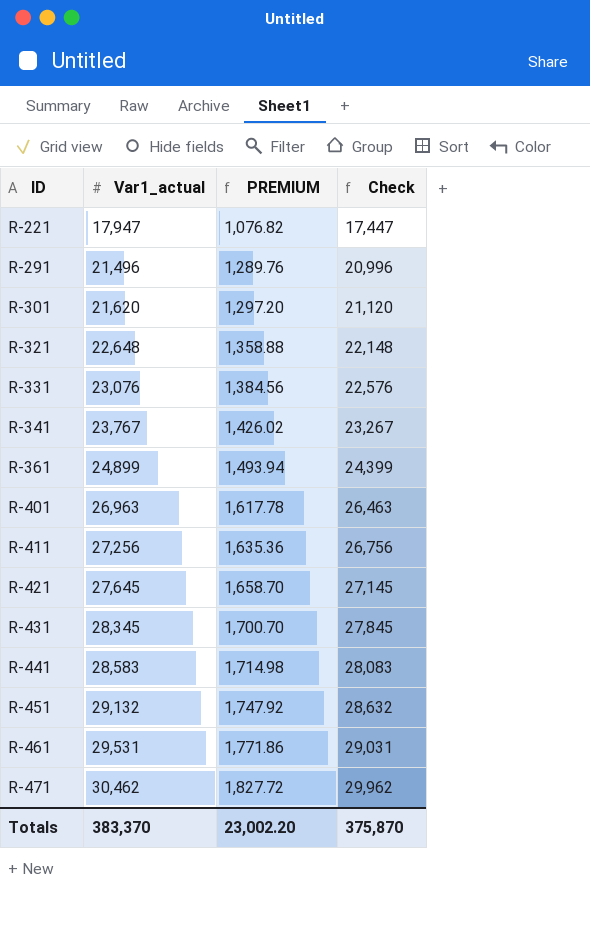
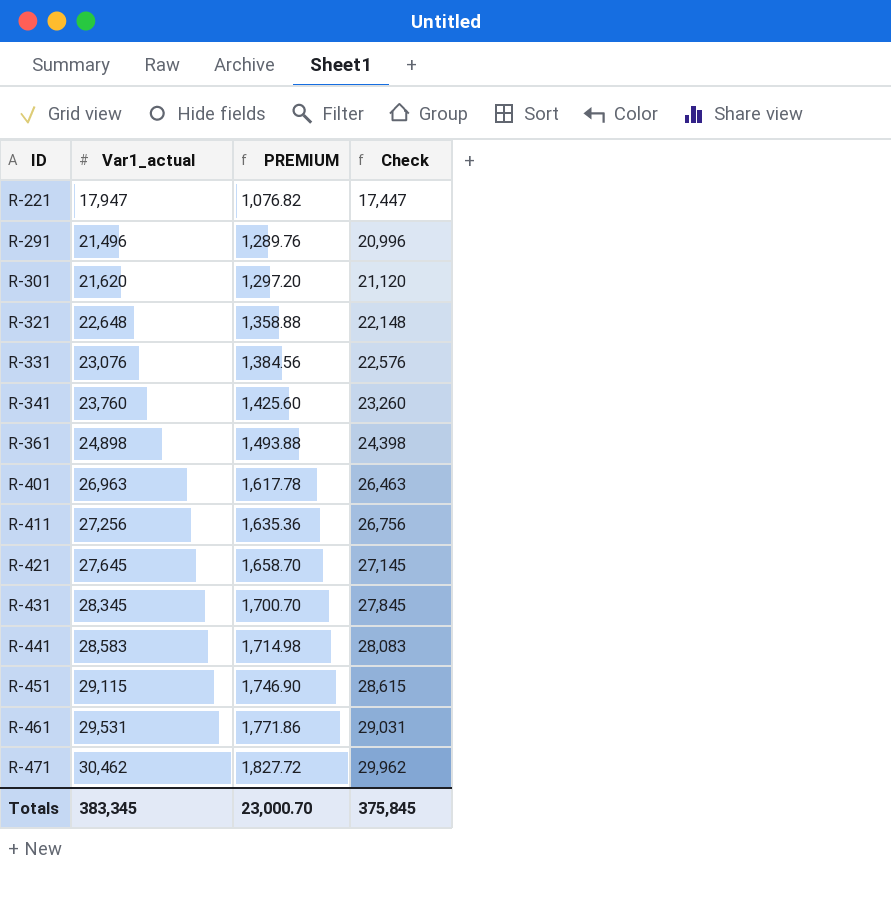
R-341 | Var1_actual: 23,767 -> 23,760
R-341 | PREMIUM: 1,426.02 -> 1,425.60
R-341 | Check: 23,267 -> 23,260
R-361 | Var1_actual: 24,899 -> 24,898
R-361 | PREMIUM: 1,493.94 -> 1,493.88
R-361 | Check: 24,399 -> 24,398
R-451 | Var1_actual: 29,132 -> 29,115
R-451 | PREMIUM: 1,747.92 -> 1,746.90
R-451 | Check: 28,632 -> 28,615
Totals | Var1_actual: 383,370 -> 383,345
Totals | PREMIUM: 23,002.20 -> 23,000.70
Totals | Check: 375,870 -> 375,845

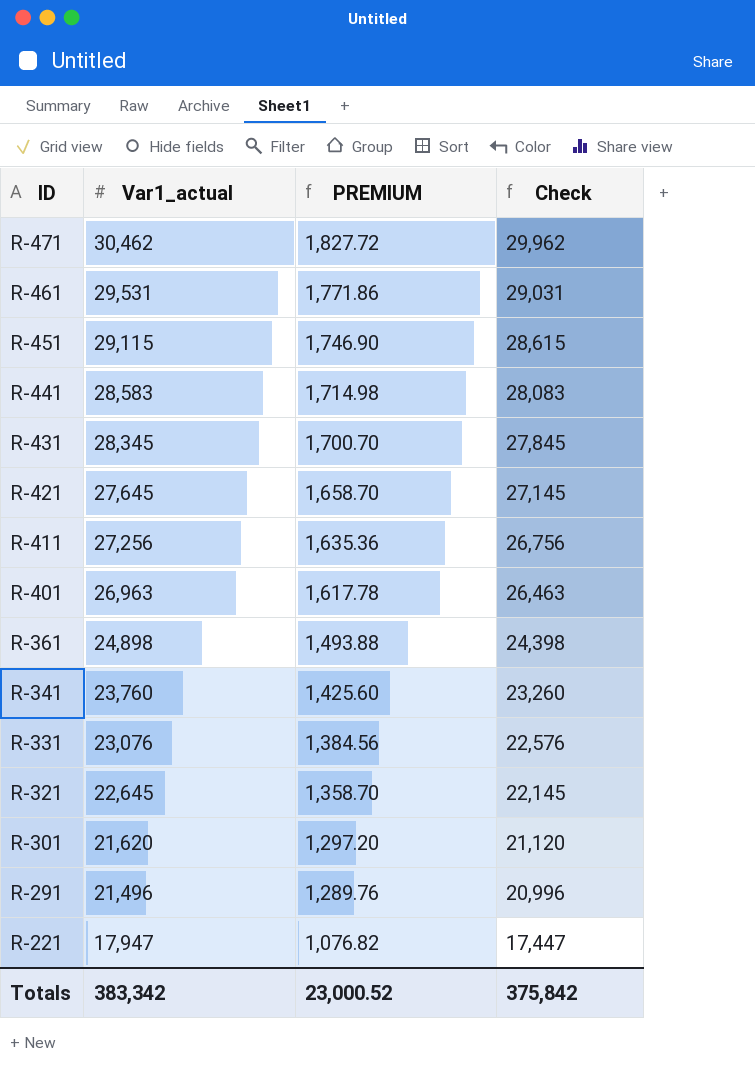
row order: ID ascending -> ID descending
R-321 | Var1_actual: 22,648 -> 22,645
R-321 | PREMIUM: 1,358.88 -> 1,358.70
R-321 | Check: 22,148 -> 22,145
Totals | Var1_actual: 383,345 -> 383,342
Totals | PREMIUM: 23,000.70 -> 23,000.52
Totals | Check: 375,845 -> 375,842

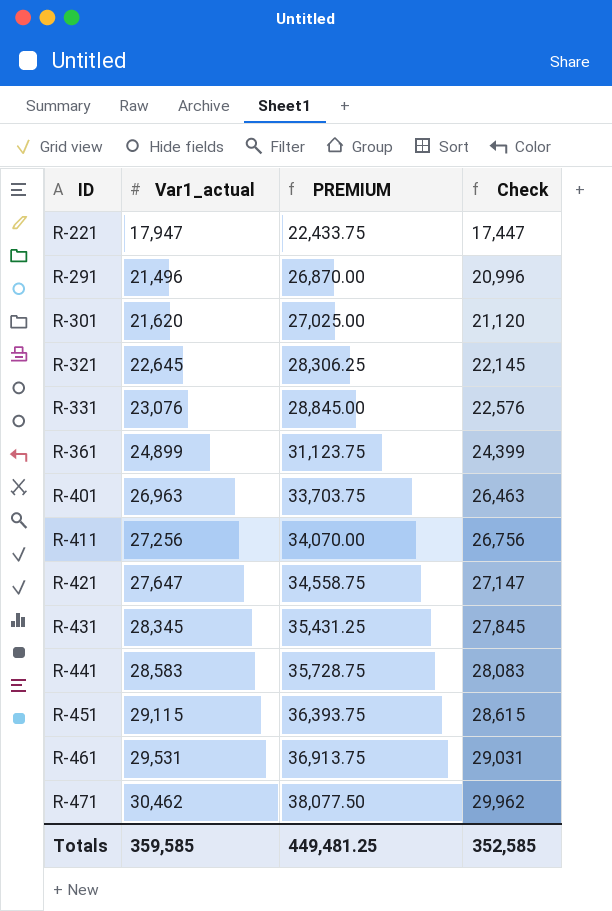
row order: ID descending -> ID ascending
column PREMIUM | formula: [Var1_actual] * 0.06 -> [Var1_actual] * 1.25
row R-341: 23,760 | 1,425.60 | 23,260 -> none
R-361 | Var1_actual: 24,898 -> 24,899
R-361 | Check: 24,398 -> 24,399
R-421 | Var1_actual: 27,645 -> 27,647
R-421 | Check: 27,145 -> 27,147
Totals | Var1_actual: 383,342 -> 359,585
Totals | PREMIUM: 23,000.52 -> 449,481.25
Totals | Check: 375,842 -> 352,585

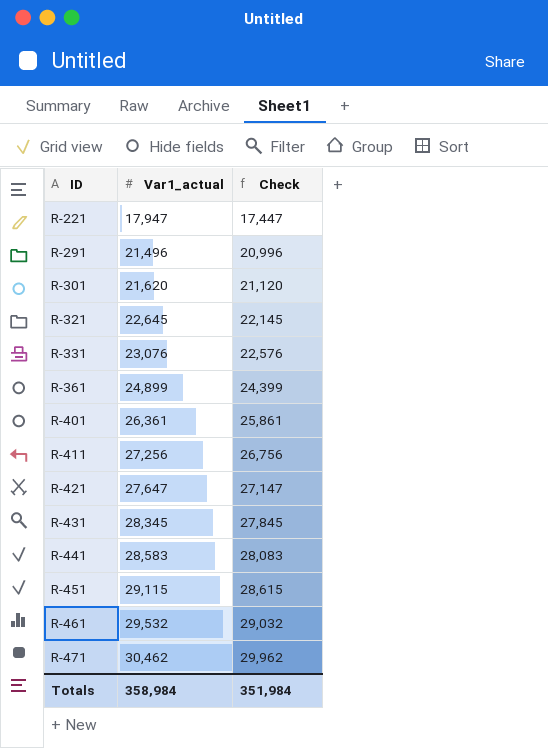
column PREMIUM | formula: [Var1_actual] * 1.25 -> none
R-401 | Var1_actual: 26,963 -> 26,361
R-401 | Check: 26,463 -> 25,861
R-461 | Var1_actual: 29,531 -> 29,532
R-461 | Check: 29,031 -> 29,032
Totals | Var1_actual: 359,585 -> 358,984
Totals | Check: 352,585 -> 351,984

